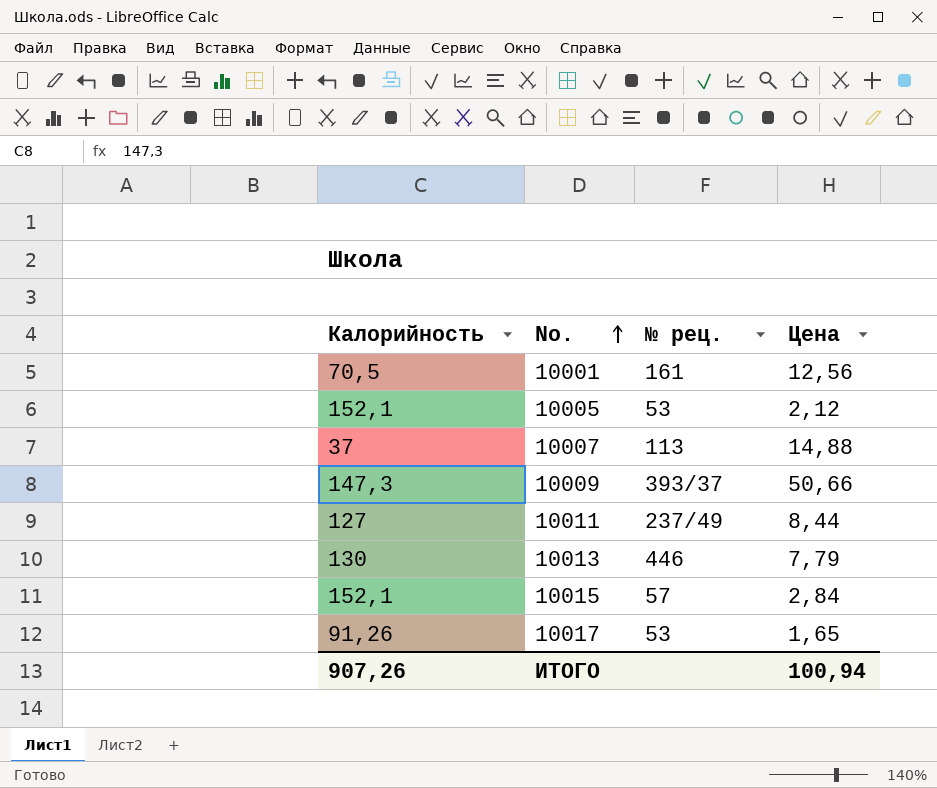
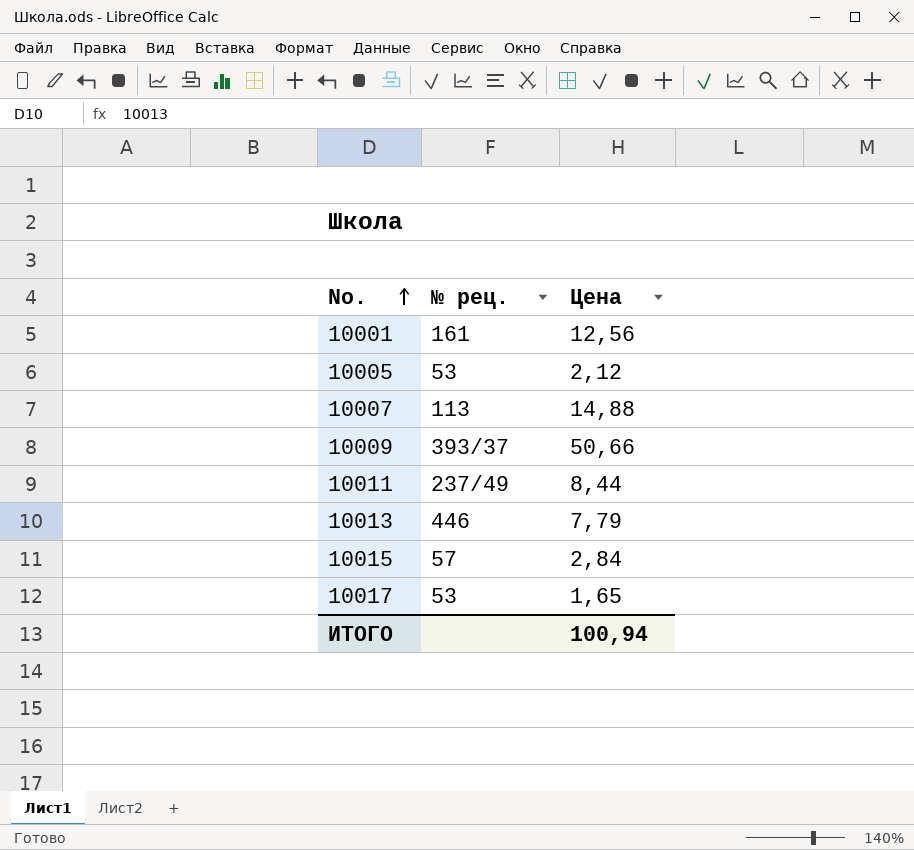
column Калорийность | position: 1 -> none

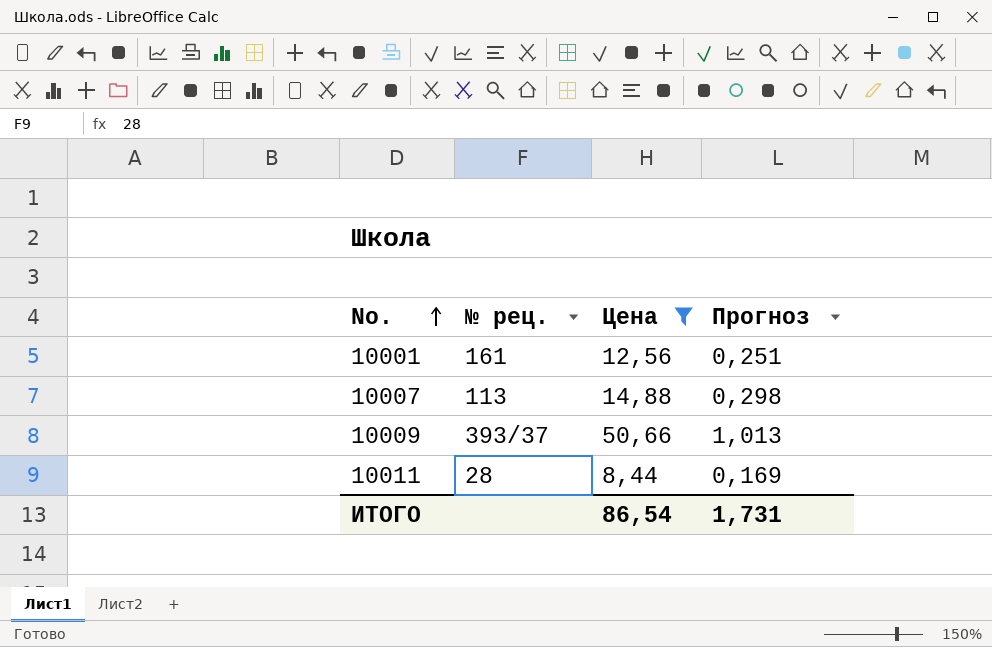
filter: none -> Цена >= 8,44
column Прогноз | formula: none -> [Цена] * 0,02
10011 | № рец.: 237/49 -> 28
ИТОГО | Цена: 100,94 -> 86,54

